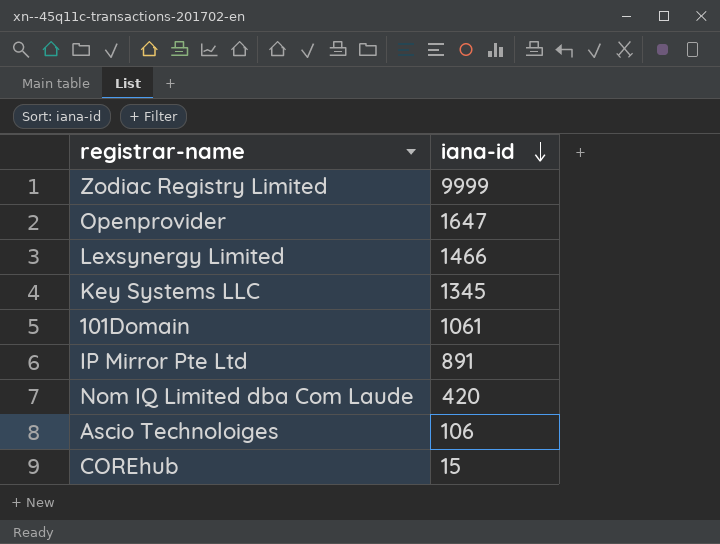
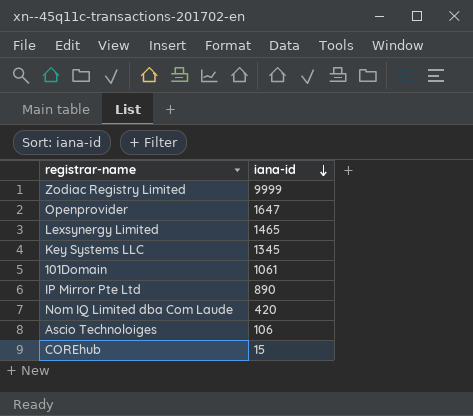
Lexsynergy Limited | iana-id: 1466 -> 1465
IP Mirror Pte Ltd | iana-id: 891 -> 890

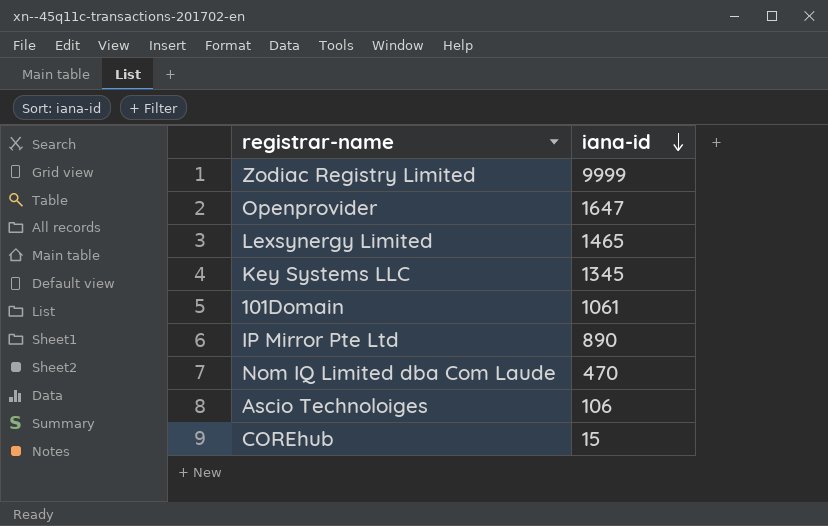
Nom IQ Limited dba Com Laude | iana-id: 420 -> 470

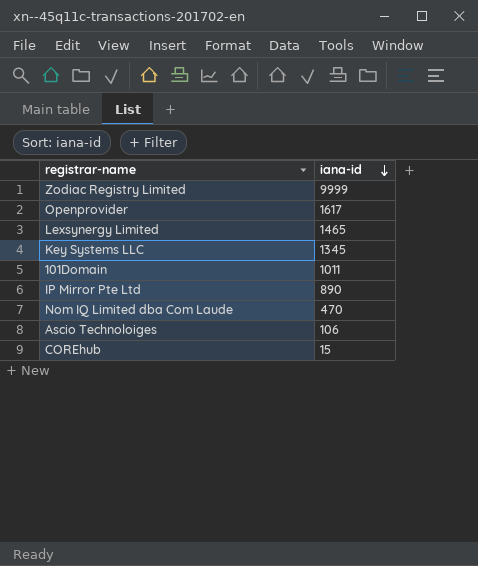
Openprovider | iana-id: 1647 -> 1617
101Domain | iana-id: 1061 -> 1011

